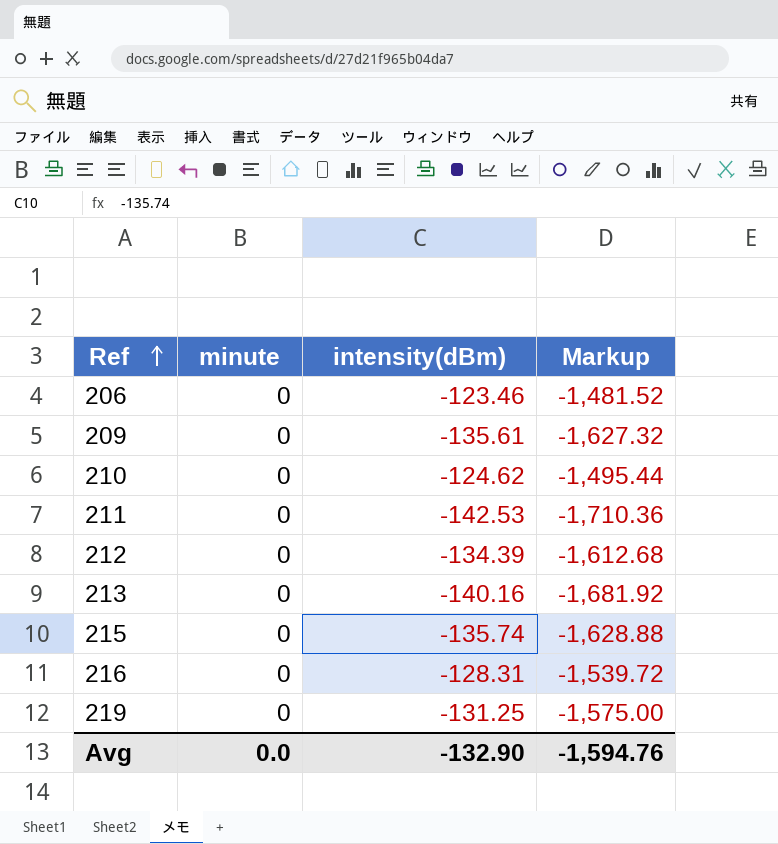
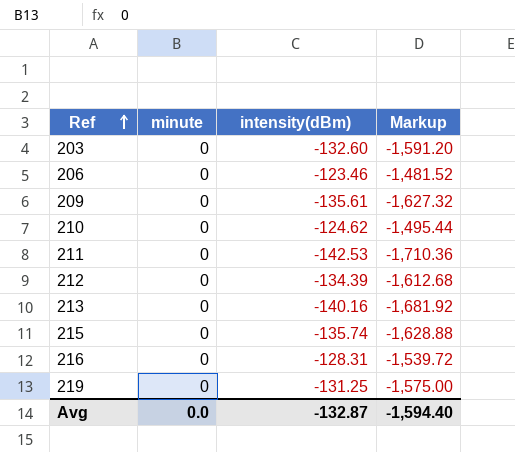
row 203: none -> 0 | -132.60 | -1,591.20
Avg | intensity(dBm): -132.90 -> -132.87
Avg | Markup: -1,594.76 -> -1,594.40

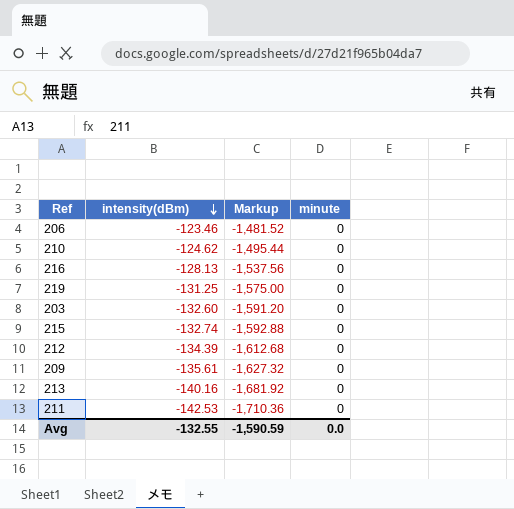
row order: Ref ascending -> intensity(dBm) descending
column minute | position: 2 -> 4
216 | intensity(dBm): -128.31 -> -128.13
216 | Markup: -1,539.72 -> -1,537.56
215 | intensity(dBm): -135.74 -> -132.74
215 | Markup: -1,628.88 -> -1,592.88
Avg | intensity(dBm): -132.87 -> -132.55
Avg | Markup: -1,594.40 -> -1,590.59

